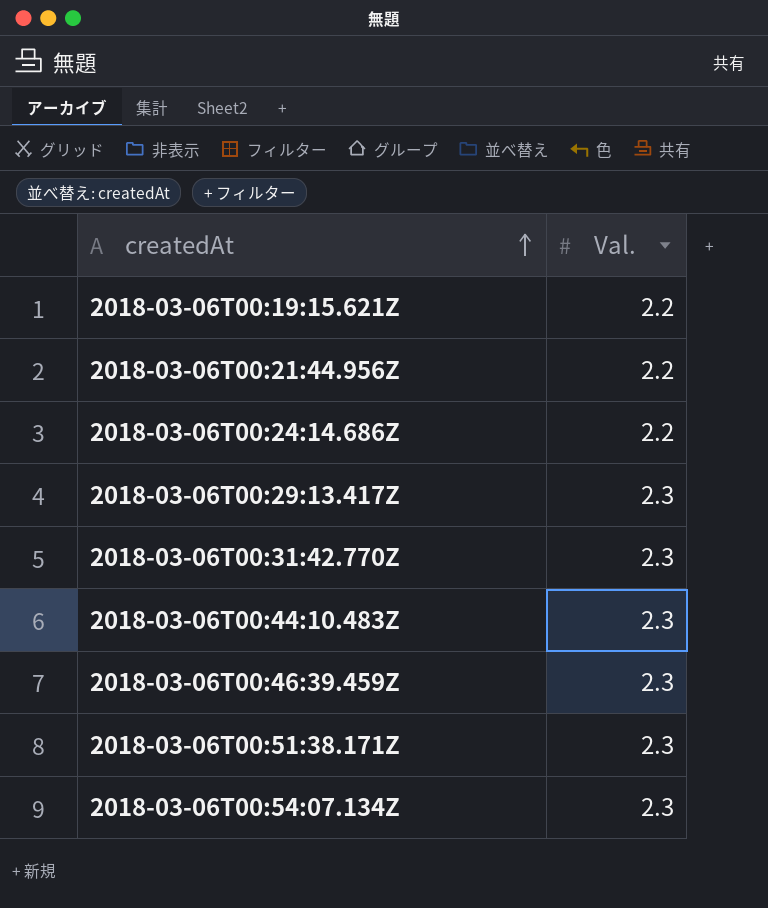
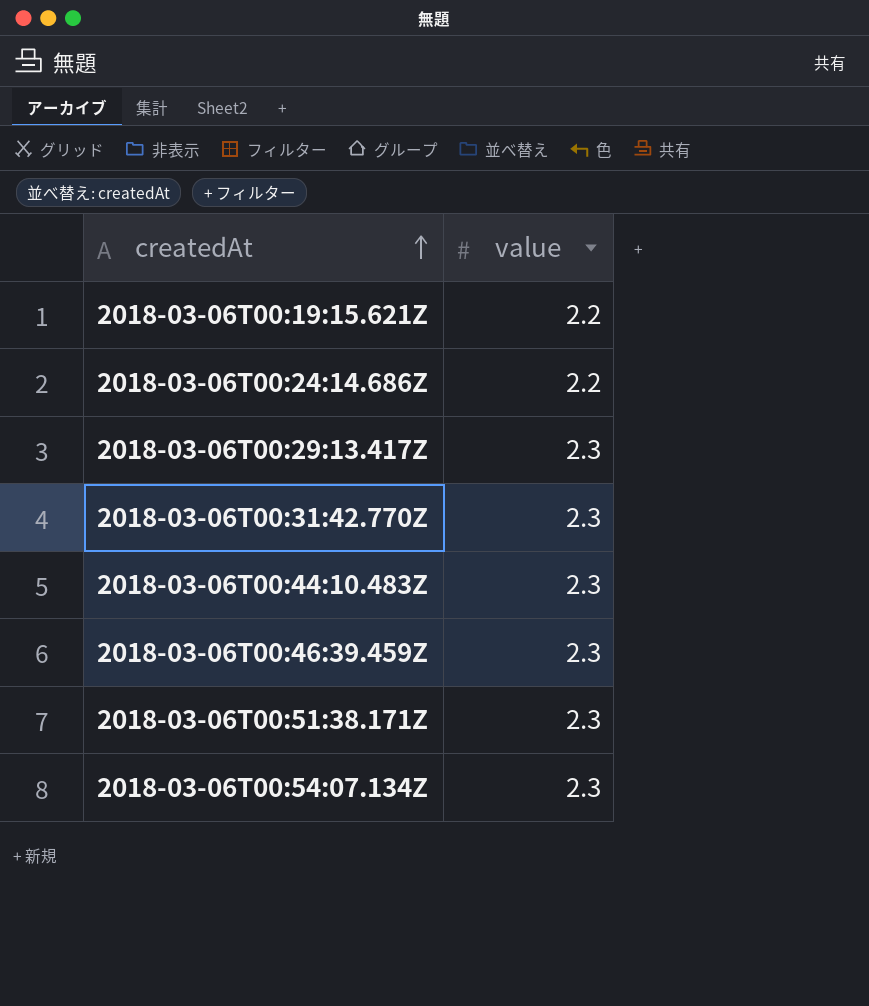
column name: Val. -> value
row 2018-03-06T00:21:44.956Z: 2.2 -> none

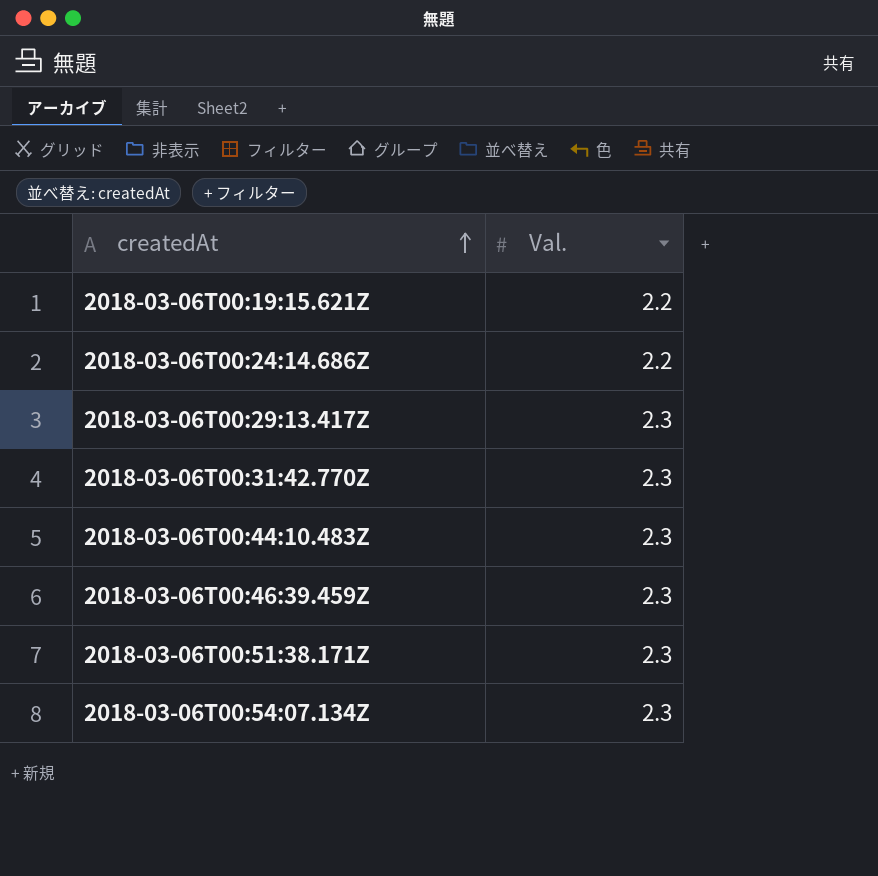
column name: value -> Val.

